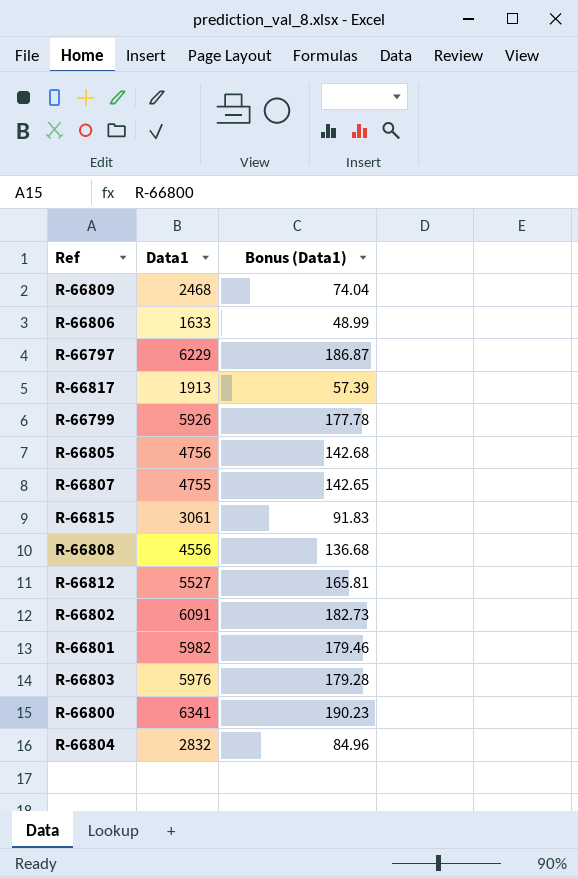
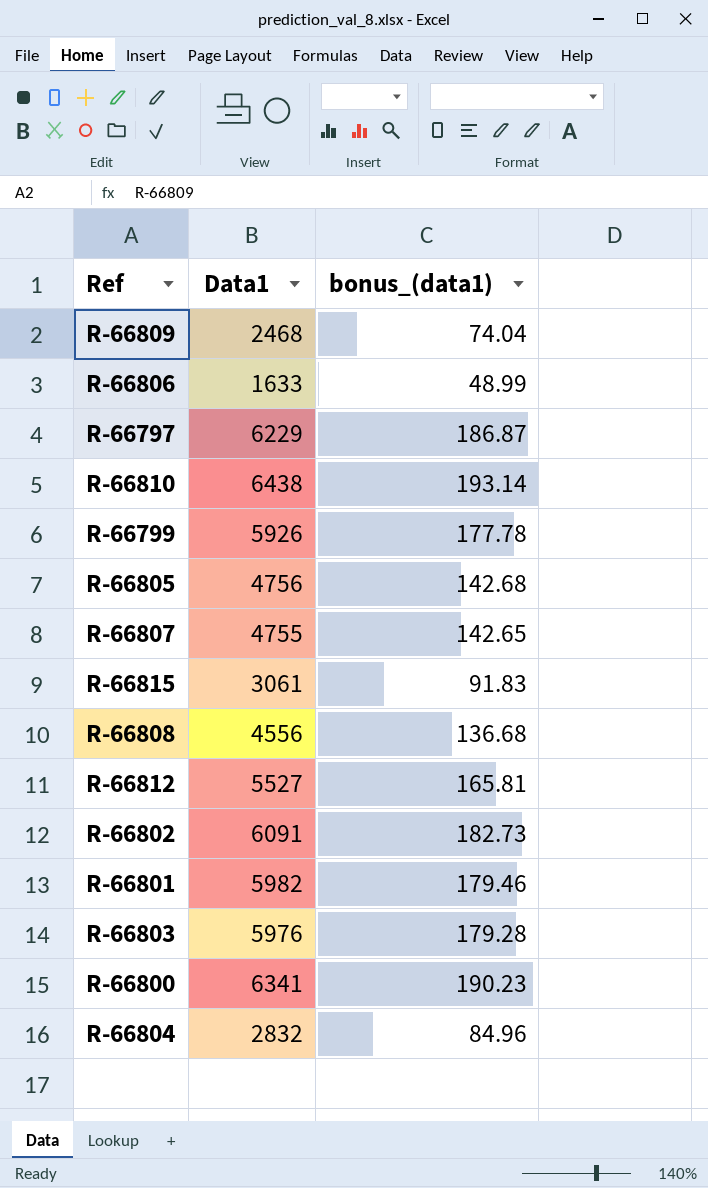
column name: Bonus (Data1) -> bonus_(data1)
row R-66817: 1913 | 57.39 -> none
row R-66810: none -> 6438 | 193.14

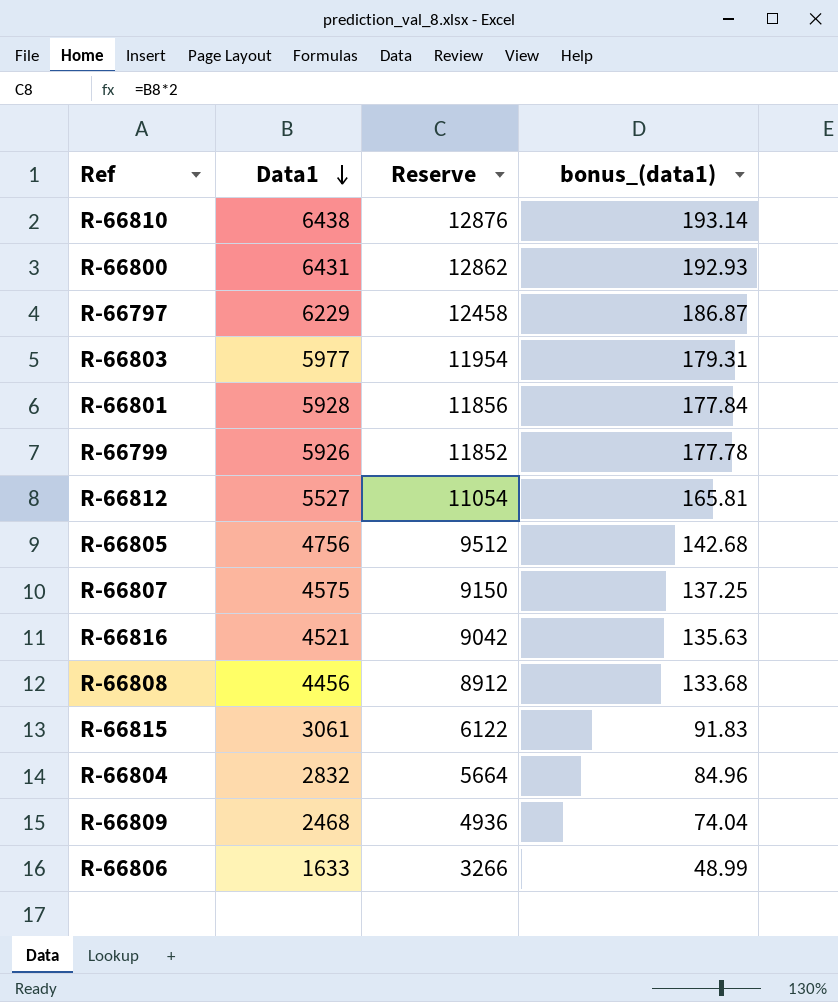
row order: none -> Data1 descending
column Reserve | formula: none -> [Data1] * 2
row R-66802: 6091 | 182.73 -> none
R-66800 | Data1: 6341 -> 6431
R-66800 | bonus_(data1): 190.23 -> 192.93
R-66803 | Data1: 5976 -> 5977
R-66803 | bonus_(data1): 179.28 -> 179.31
R-66801 | Data1: 5982 -> 5928
R-66801 | bonus_(data1): 179.46 -> 177.84
R-66807 | Data1: 4755 -> 4575
R-66807 | bonus_(data1): 142.65 -> 137.25
row R-66816: none -> 4521 | 9042 | 135.63
R-66808 | Data1: 4556 -> 4456
R-66808 | bonus_(data1): 136.68 -> 133.68

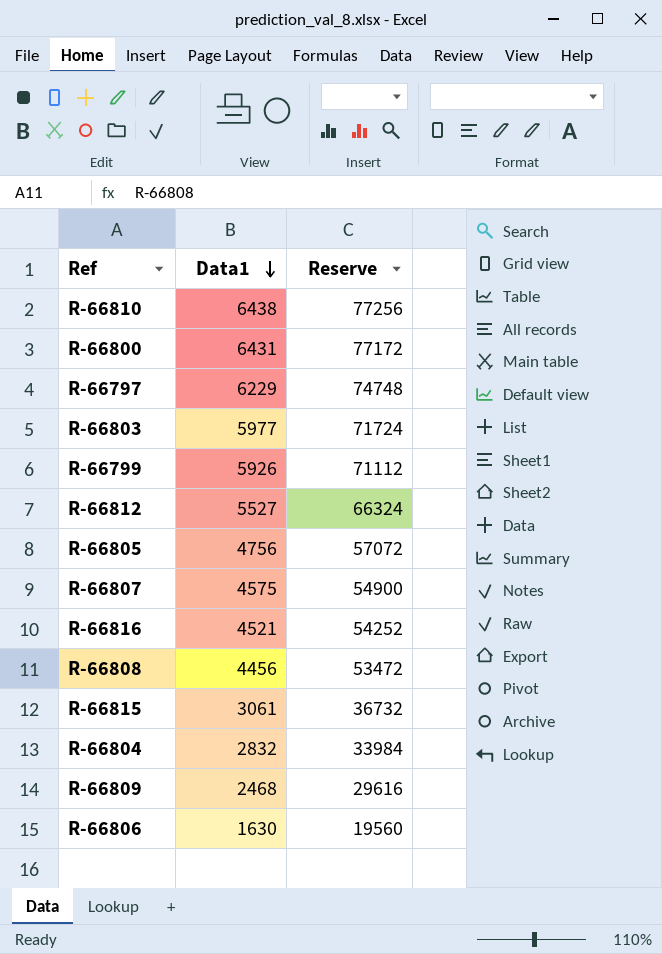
column bonus_(data1) | formula: [Data1] * 0.03 -> none
column Reserve | formula: [Data1] * 2 -> [Data1] * 12
row R-66801: 5928 | 11856 | 177.84 -> none
R-66806 | Data1: 1633 -> 1630

